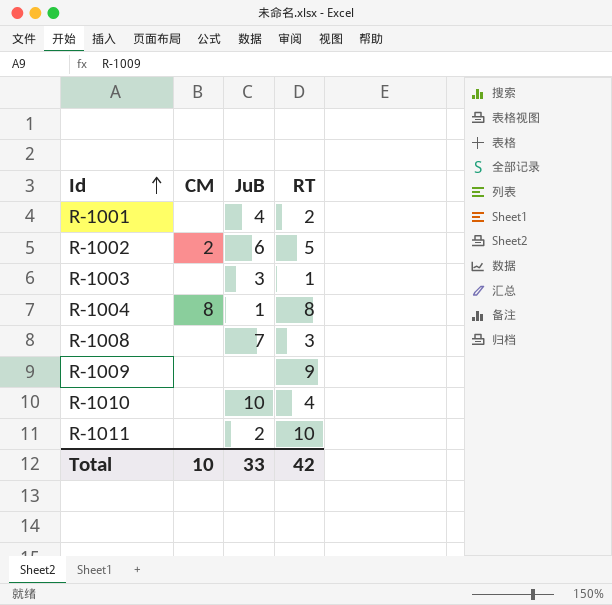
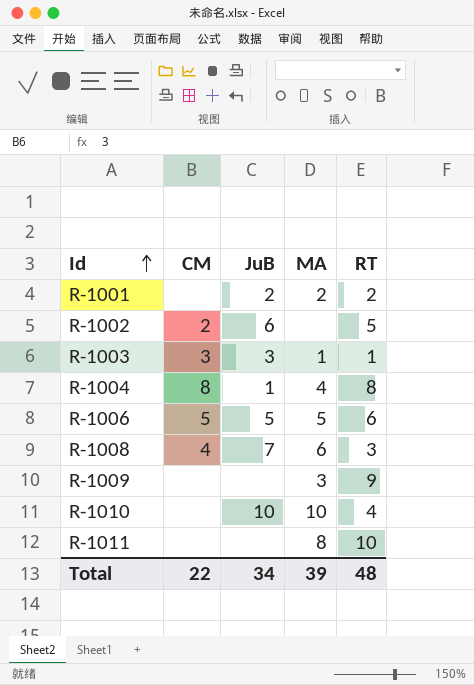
column MA | position: none -> 4
R-1001 | JuB: 4 -> 2
R-1003 | CM: none -> 3
row R-1006: none -> 5 | 5 | 5 | 6
R-1008 | CM: none -> 4
R-1011 | JuB: 2 -> none
Total | CM: 10 -> 22
Total | JuB: 33 -> 34
Total | RT: 42 -> 48

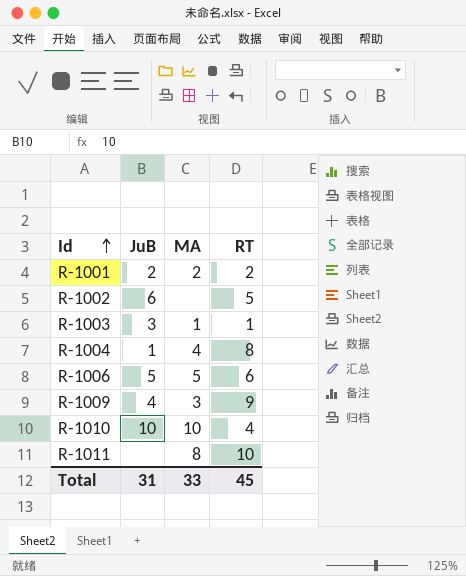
column CM | position: 2 -> none
row R-1008: 4 | 7 | 6 | 3 -> none
R-1009 | JuB: none -> 4
Total | JuB: 34 -> 31
Total | MA: 39 -> 33
Total | RT: 48 -> 45

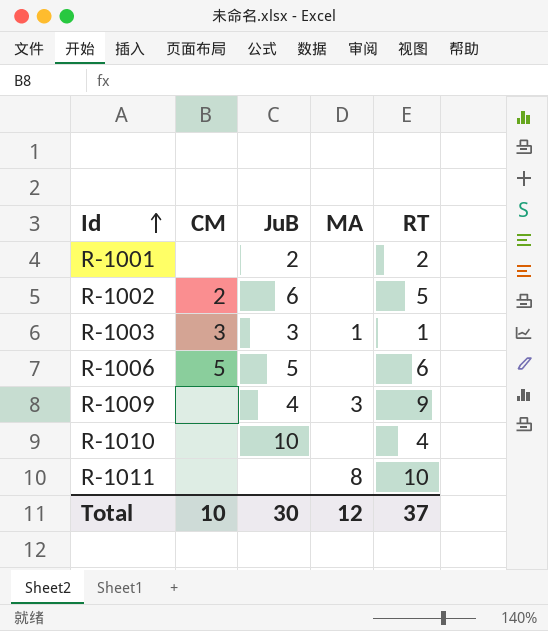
column CM | position: none -> 2
row R-1004: 1 | 4 | 8 -> none
R-1001 | MA: 2 -> none
R-1006 | MA: 5 -> none
R-1010 | MA: 10 -> none
Total | JuB: 31 -> 30
Total | MA: 33 -> 12
Total | RT: 45 -> 37

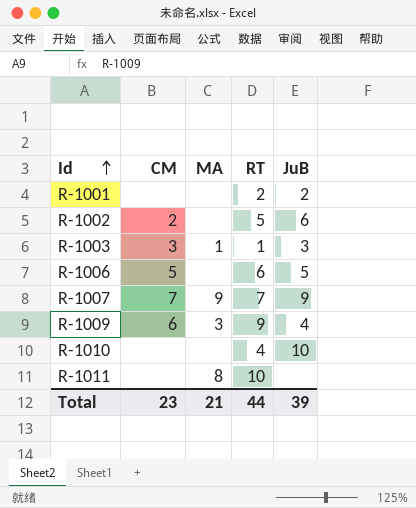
column JuB | position: 3 -> 5
row R-1007: none -> 7 | 9 | 7 | 9
R-1009 | CM: none -> 6
Total | CM: 10 -> 23
Total | MA: 12 -> 21
Total | RT: 37 -> 44
Total | JuB: 30 -> 39

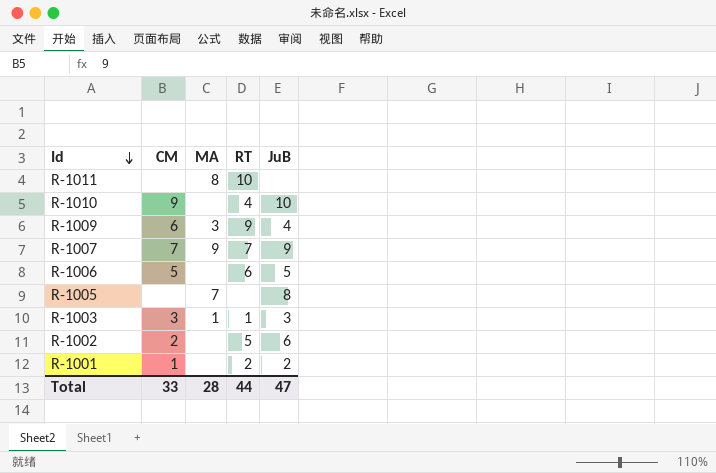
row order: Id ascending -> Id descending
R-1010 | CM: none -> 9
row R-1005: none -> none | 7 | none | 8
R-1001 | CM: none -> 1
Total | CM: 23 -> 33
Total | MA: 21 -> 28
Total | JuB: 39 -> 47

